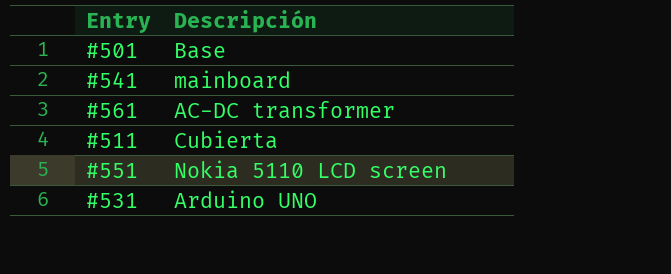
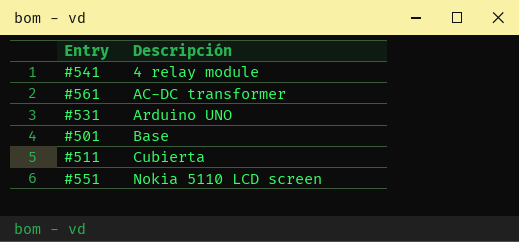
row order: none -> Descripción ascending
#541 | Descripción: mainboard -> 4 relay module

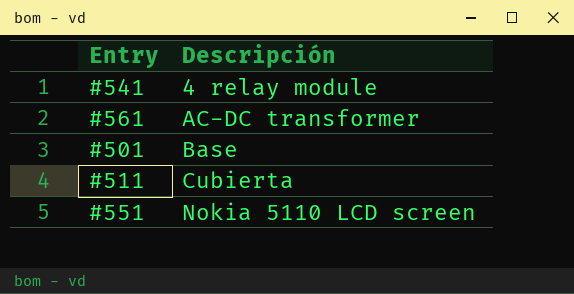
row #531: Arduino UNO -> none

